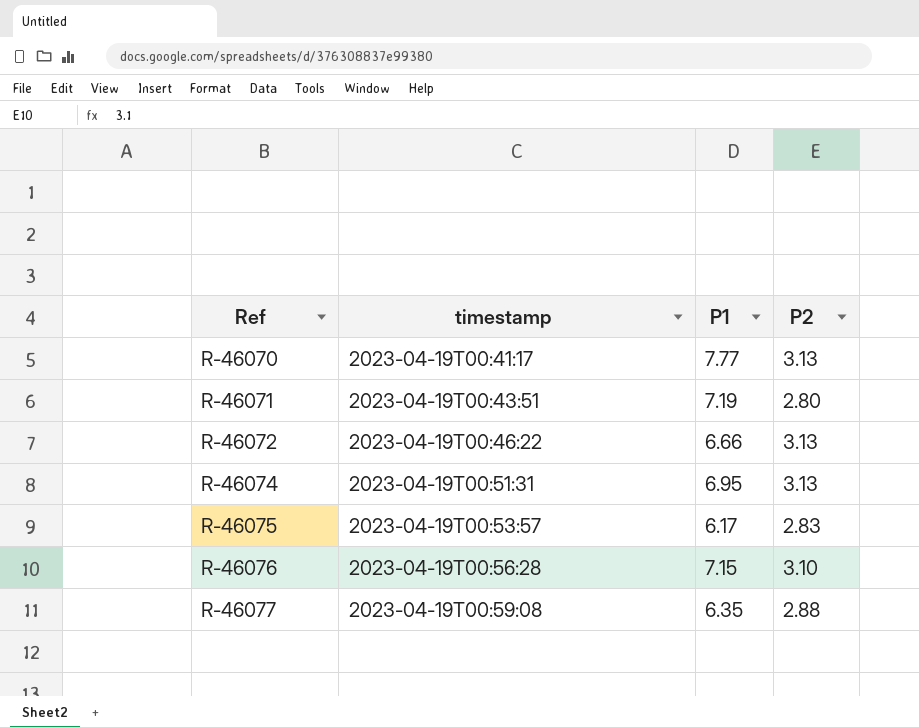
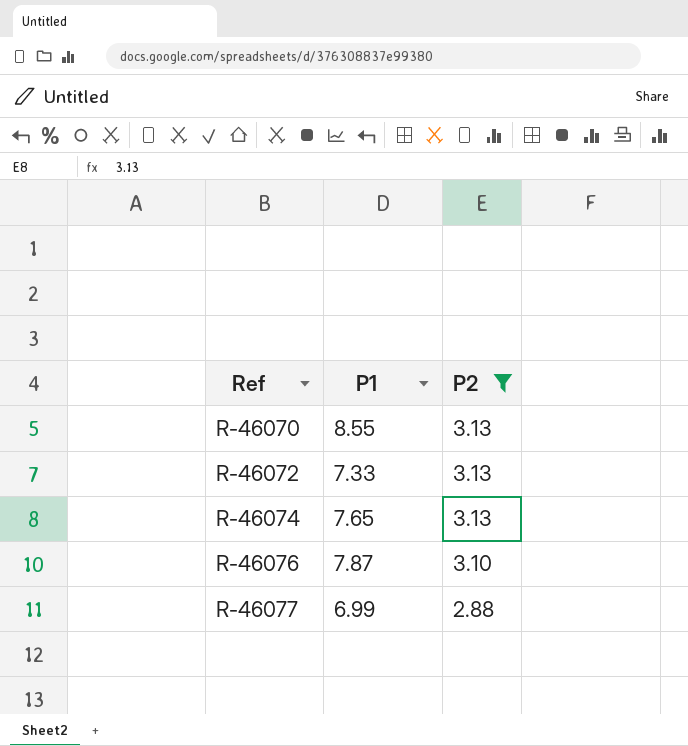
filter: none -> P2 >= 2.88
column timestamp | position: 2 -> none
R-46070 | P1: 7.77 -> 8.55
R-46072 | P1: 6.66 -> 7.33
R-46074 | P1: 6.95 -> 7.65
R-46076 | P1: 7.15 -> 7.87
R-46077 | P1: 6.35 -> 6.99

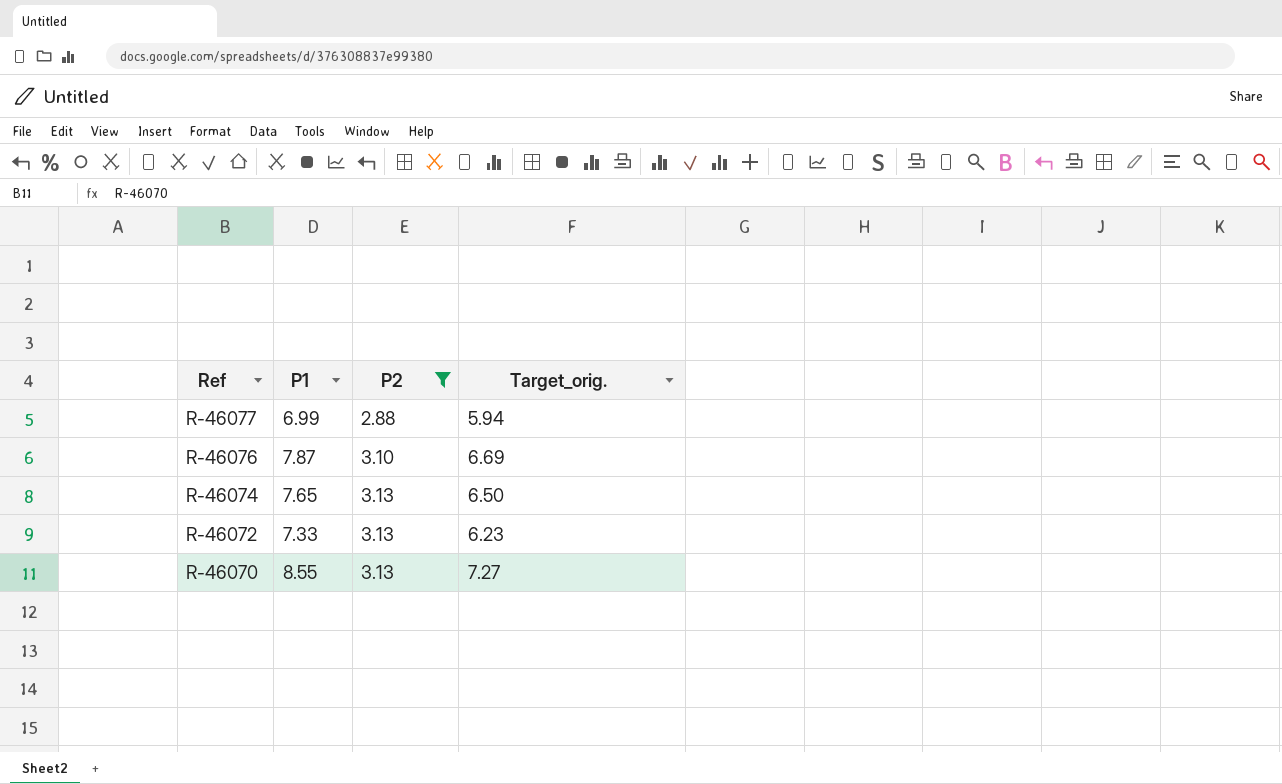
row order: Ref ascending -> Ref descending
column Target_orig. | formula: none -> [P1] * 0.85

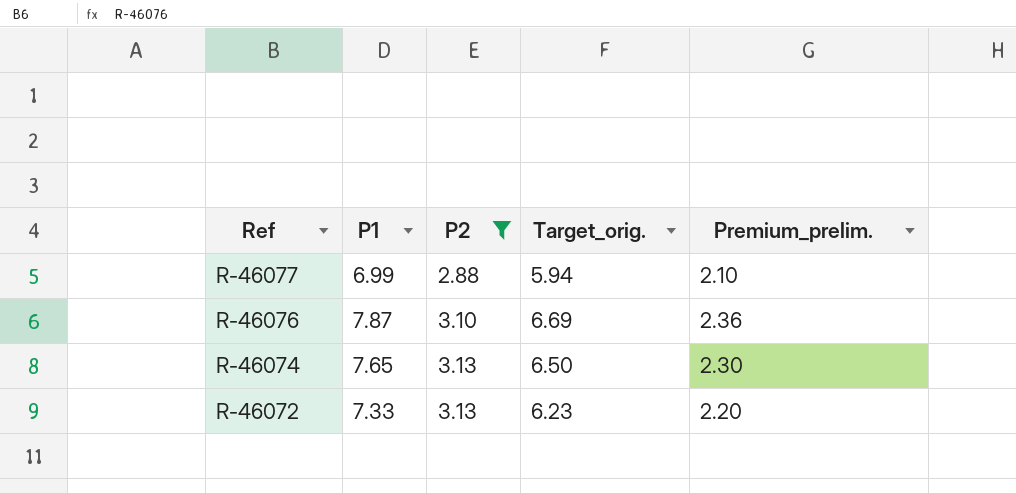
column Premium_prelim. | formula: none -> [P1] * 0.3
row R-46070: 8.55 | 3.13 | 7.27 -> none

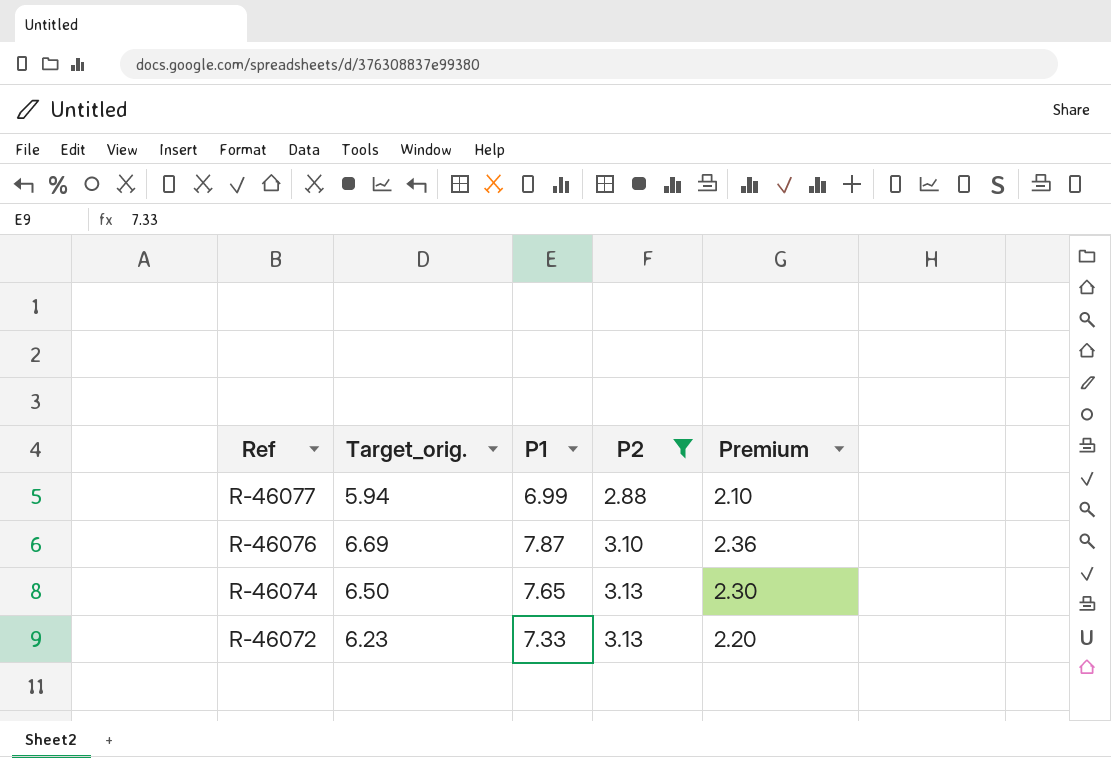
column Target_orig. | position: 4 -> 2
column name: Premium_prelim. -> Premium

